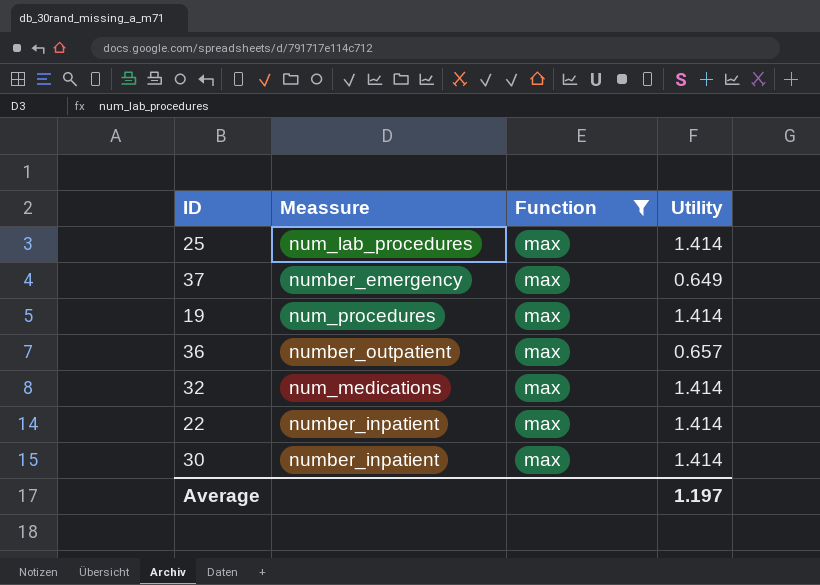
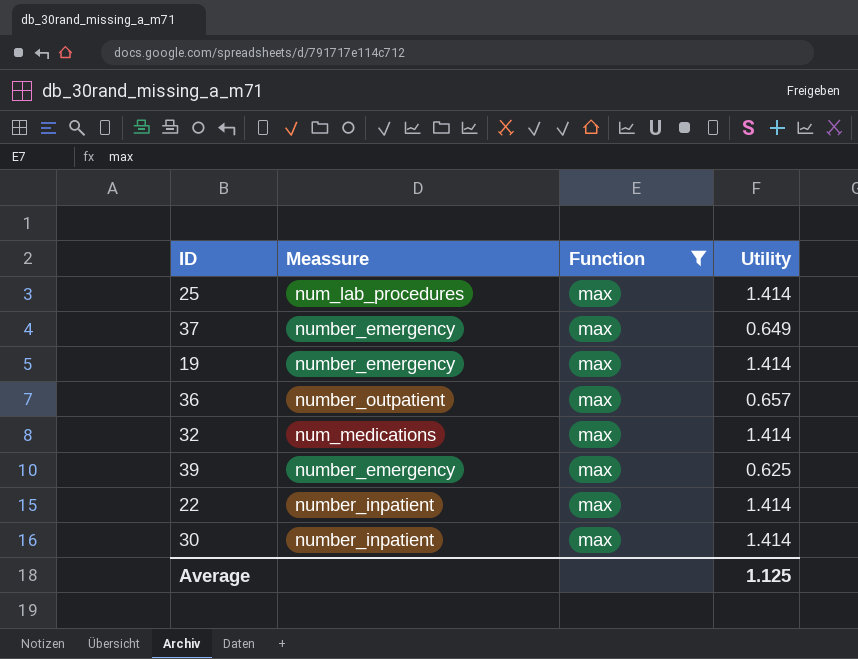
19 | Meassure: num_procedures -> number_emergency
row 39: none -> number_emergency | max | 0.625
Average | Utility: 1.197 -> 1.125

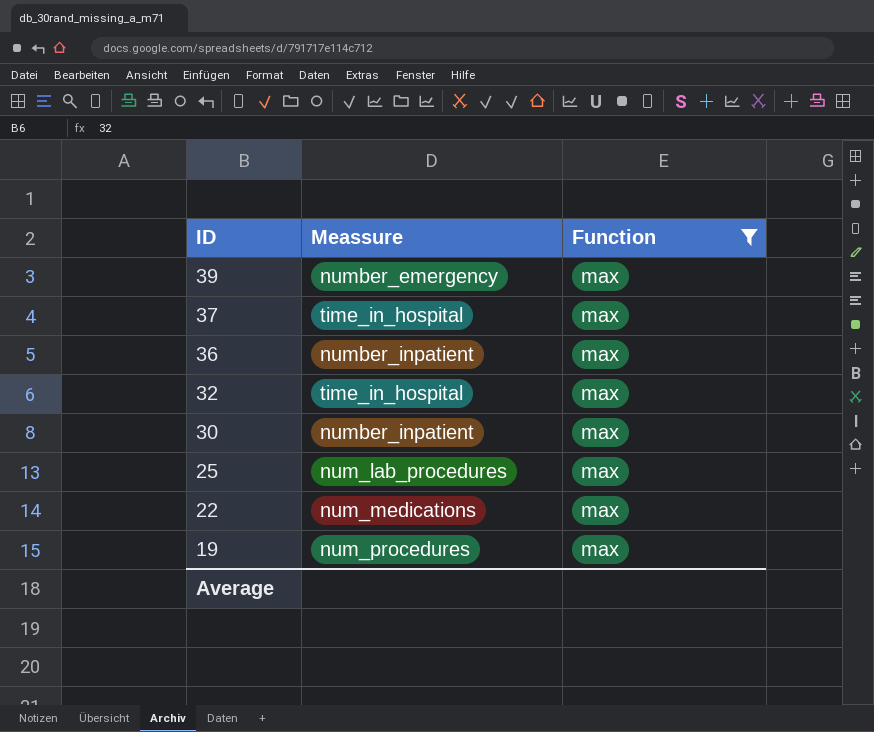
row order: none -> ID descending
column Utility | position: 4 -> none
37 | Meassure: number_emergency -> time_in_hospital
36 | Meassure: number_outpatient -> number_inpatient
32 | Meassure: num_medications -> time_in_hospital
22 | Meassure: number_inpatient -> num_medications
19 | Meassure: number_emergency -> num_procedures

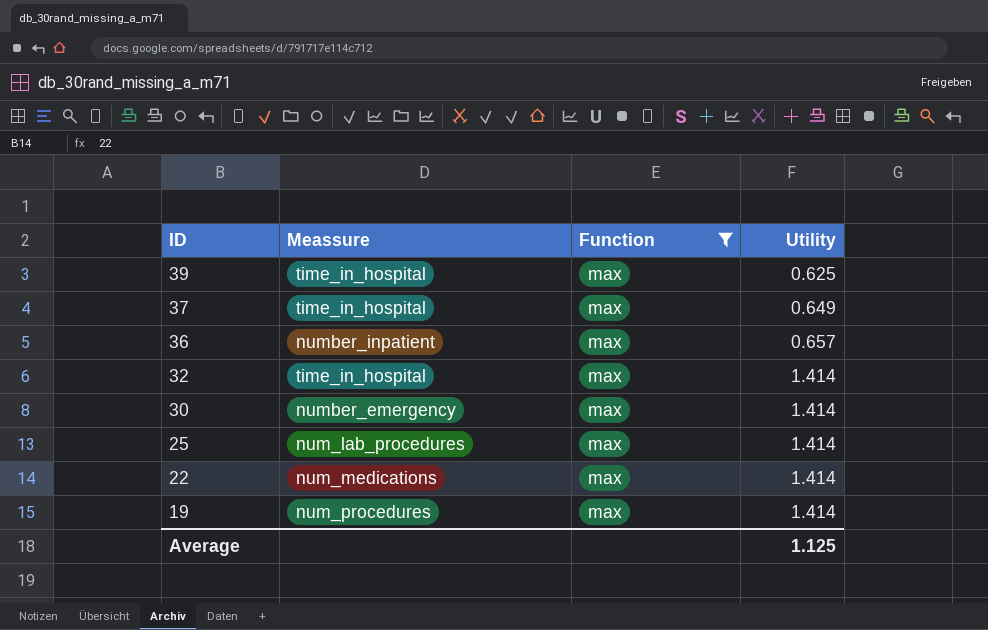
column Utility | position: none -> 4
39 | Meassure: number_emergency -> time_in_hospital
30 | Meassure: number_inpatient -> number_emergency

